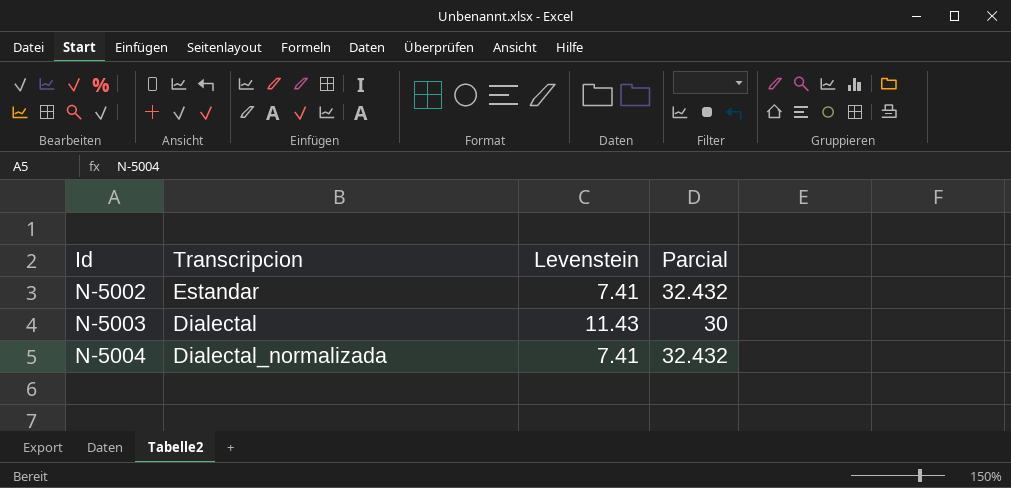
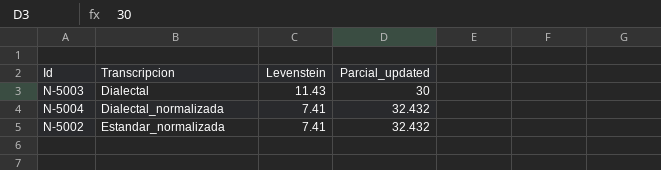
row order: Id ascending -> Transcripcion ascending
column name: Parcial -> Parcial_updated
N-5002 | Transcripcion: Estandar -> Estandar_normalizada

